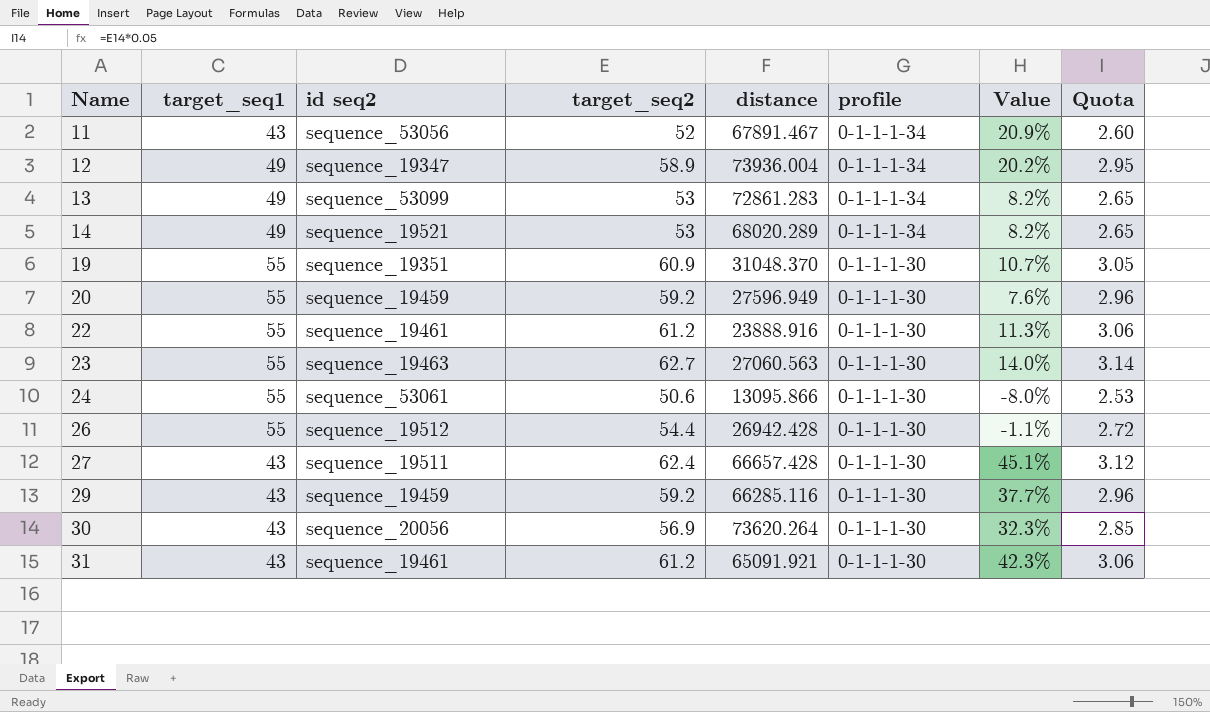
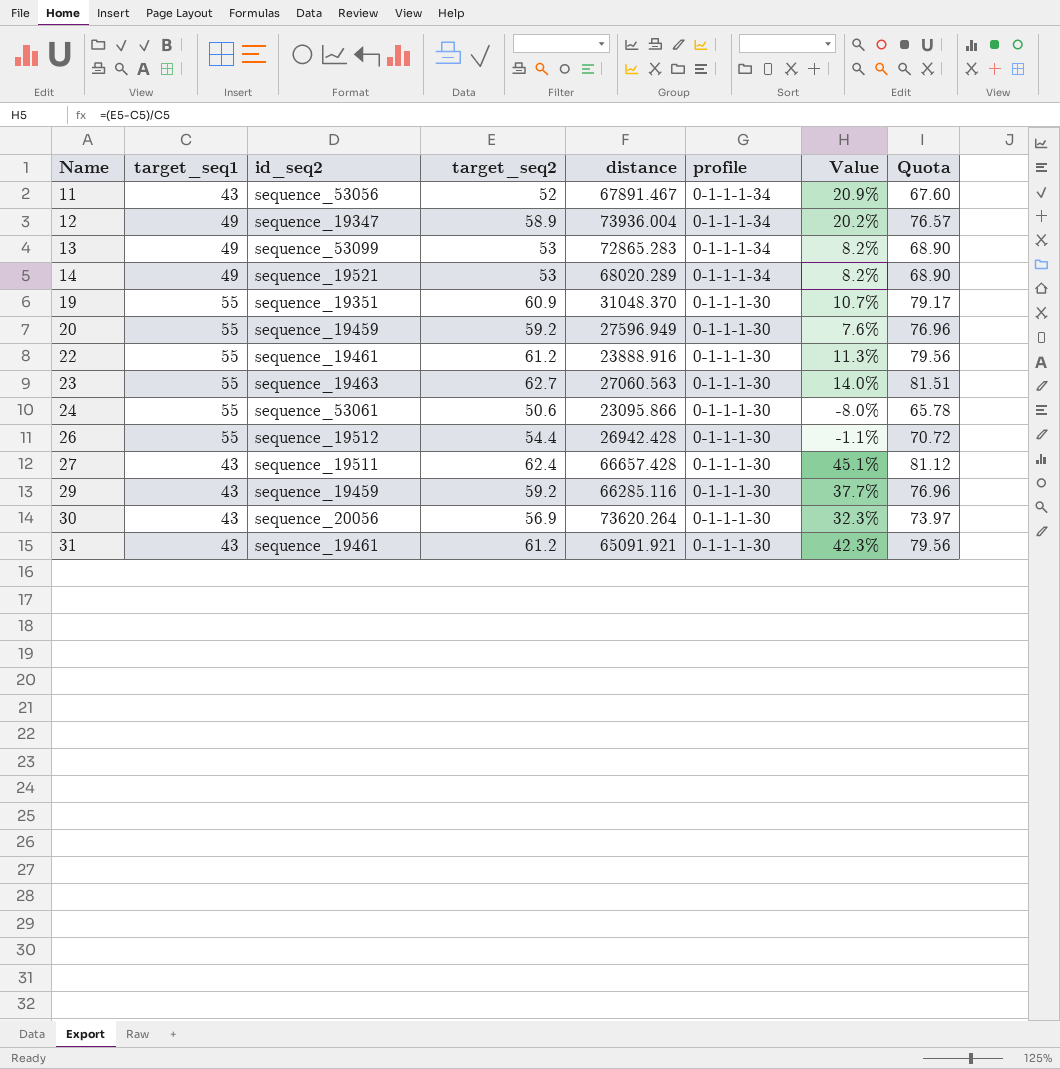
column name: id seq2 -> id_seq2
column Quota | formula: [target_seq2] * 0.05 -> [target_seq2] * 1.3
13 | distance: 72861.283 -> 72865.283
24 | distance: 13095.866 -> 23095.866

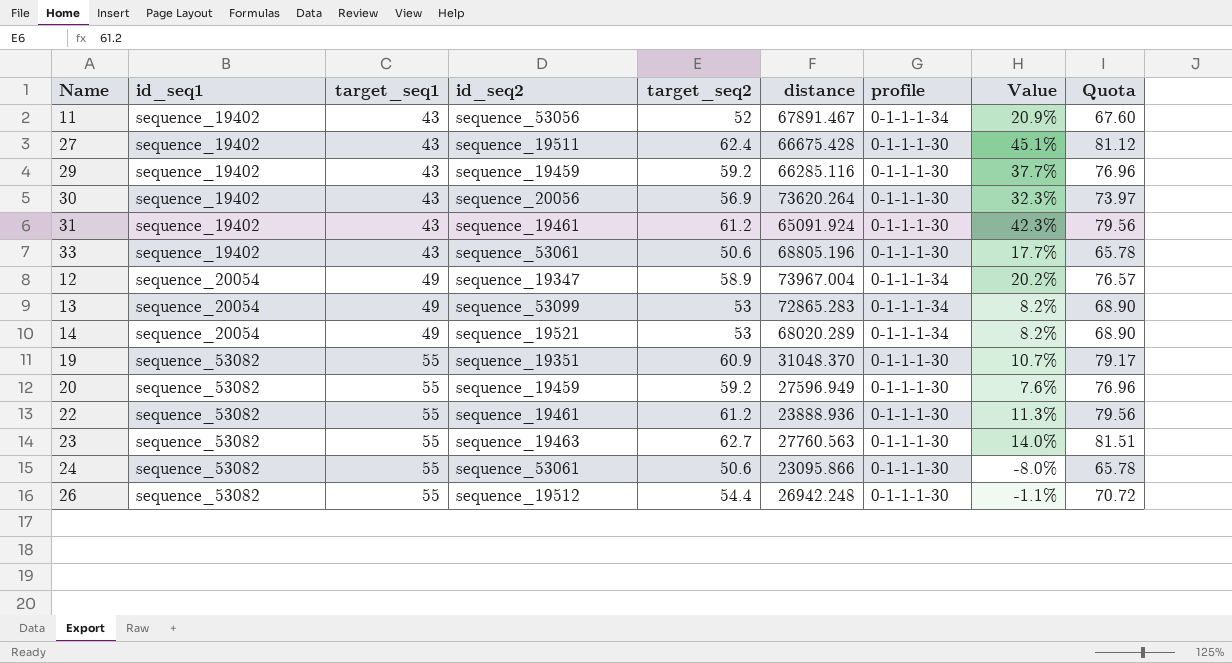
row order: Name ascending -> id_seq1 ascending
column id_seq1 | position: none -> 2
27 | distance: 66657.428 -> 66675.428
31 | distance: 65091.921 -> 65091.924
row 33: none -> sequence_19402 | 43 | sequence_53061 | 50.6 | 68805.196 | 0-1-1-1-30 | 17.7% | 65.78
12 | distance: 73936.004 -> 73967.004
22 | distance: 23888.916 -> 23888.936
23 | distance: 27060.563 -> 27760.563
26 | distance: 26942.428 -> 26942.248

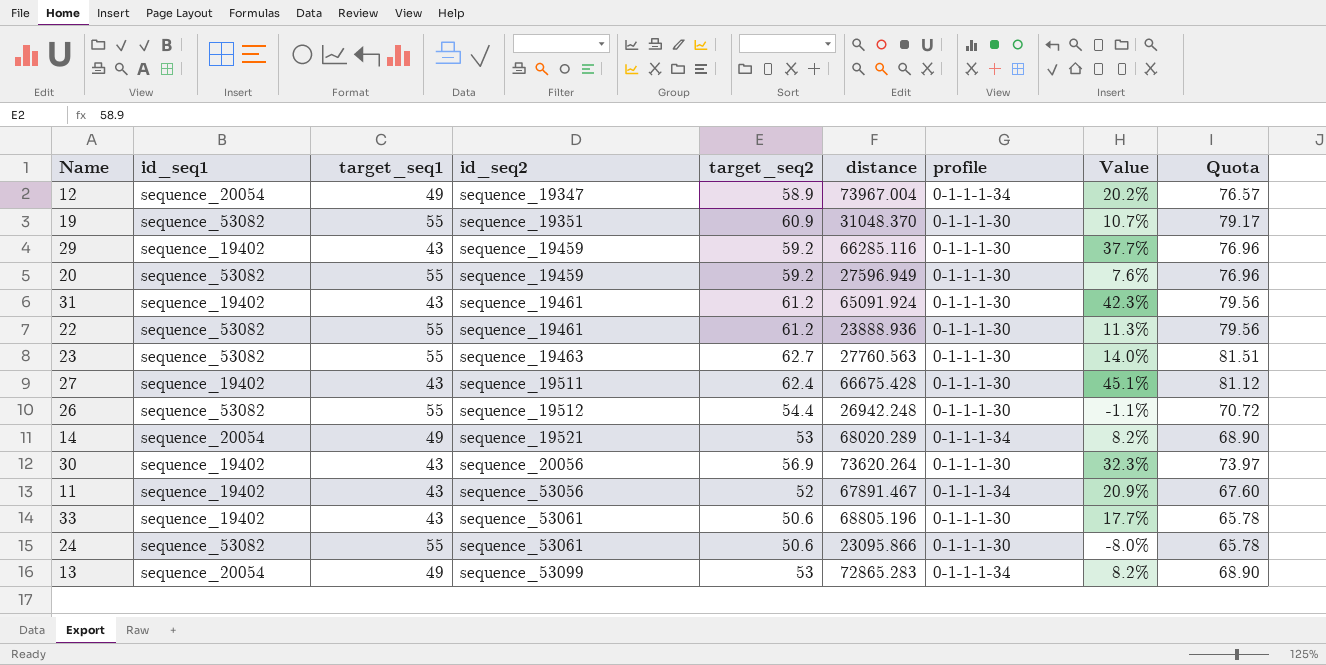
row order: id_seq1 ascending -> id_seq2 ascending

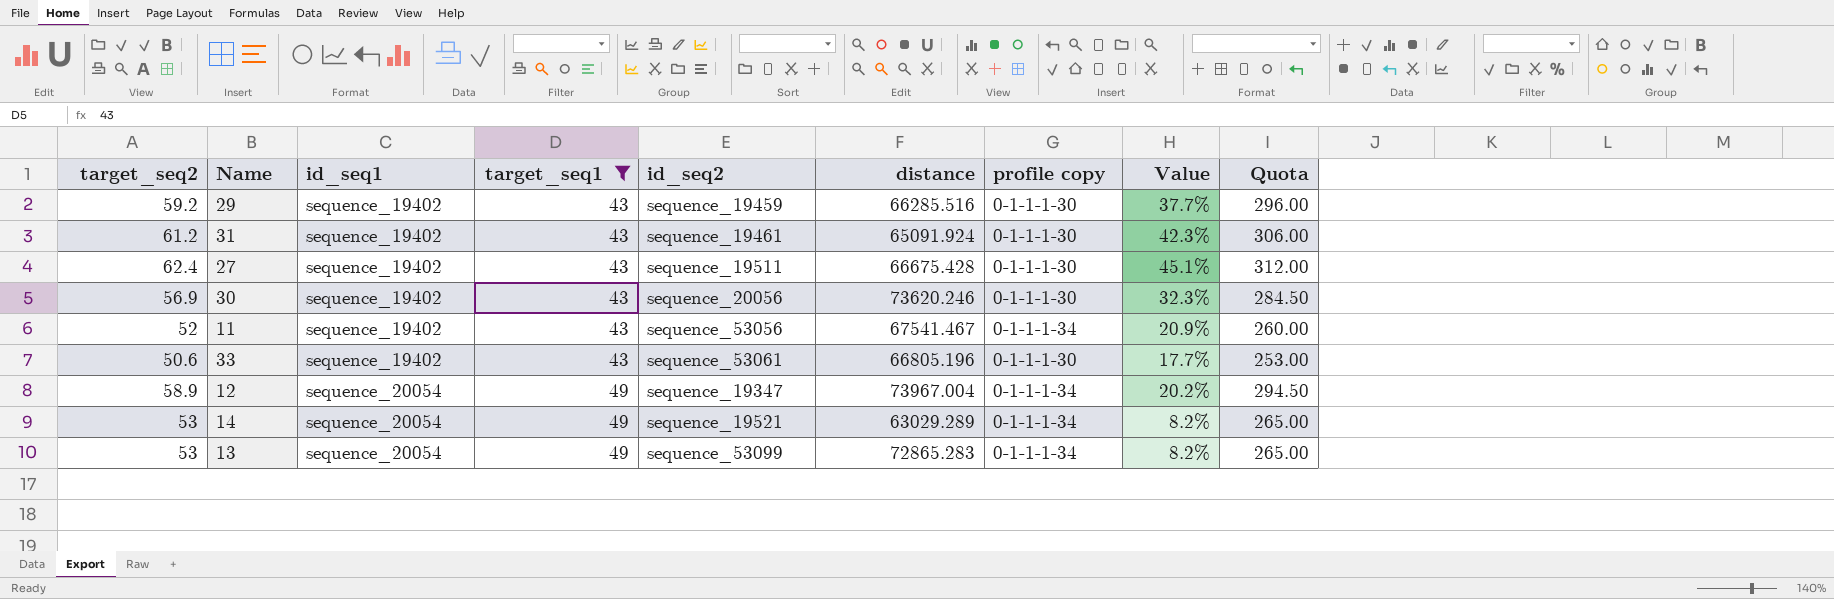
filter: none -> target_seq1 != 55
row order: id_seq2 ascending -> id_seq1 ascending
column target_seq2 | position: 5 -> 1
column name: profile -> profile copy
column Quota | formula: [target_seq2] * 1.3 -> [target_seq2] * 5
29 | distance: 66285.116 -> 66285.516
30 | distance: 73620.264 -> 73620.246
11 | distance: 67891.467 -> 67541.467
33 | distance: 68805.196 -> 66805.196
14 | distance: 68020.289 -> 63029.289

